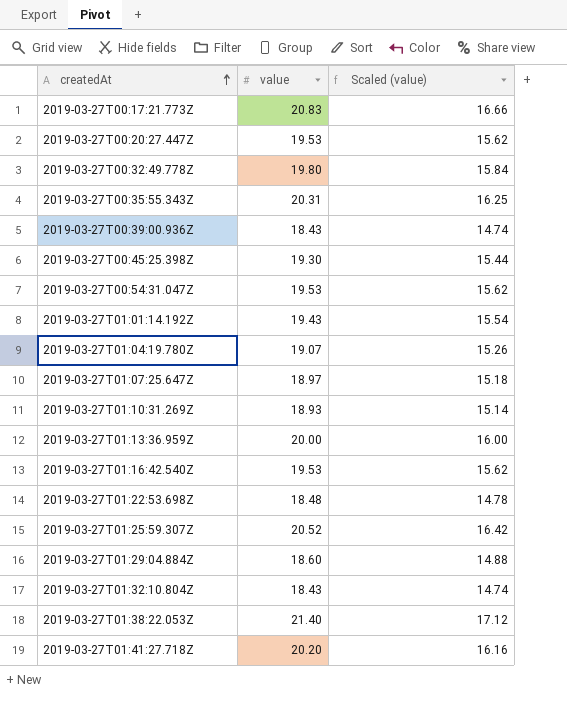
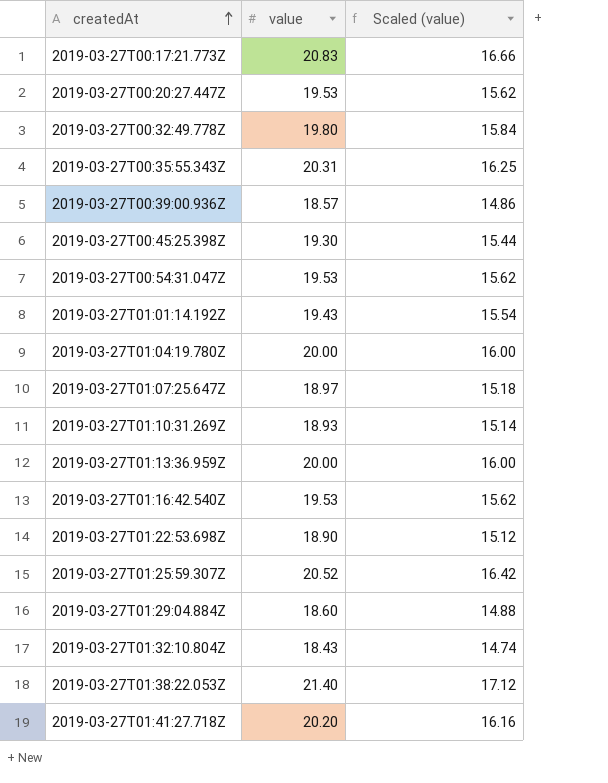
2019-03-27T00:39:00.936Z | value: 18.43 -> 18.57
2019-03-27T00:39:00.936Z | Scaled (value): 14.74 -> 14.86
2019-03-27T01:04:19.780Z | value: 19.07 -> 20.00
2019-03-27T01:04:19.780Z | Scaled (value): 15.26 -> 16.00
2019-03-27T01:22:53.698Z | value: 18.48 -> 18.90
2019-03-27T01:22:53.698Z | Scaled (value): 14.78 -> 15.12

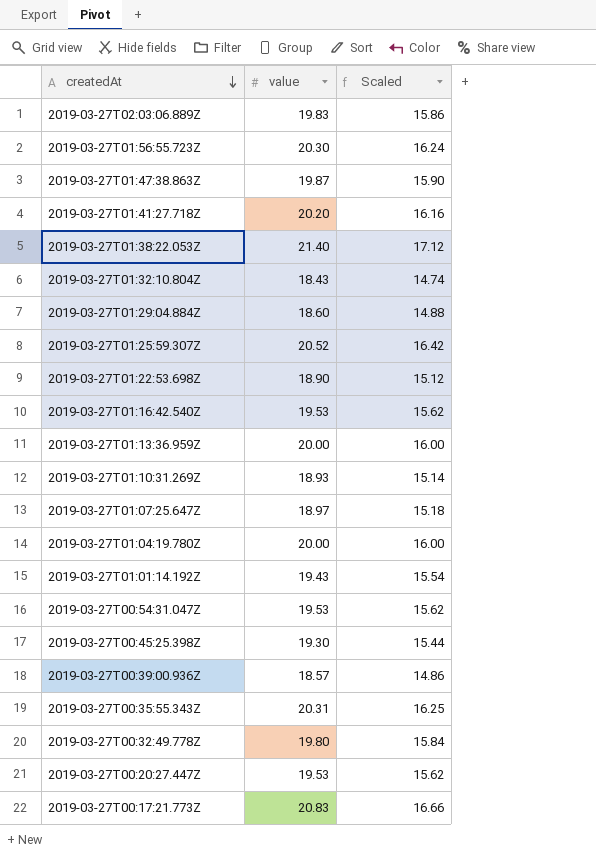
row order: createdAt ascending -> createdAt descending
column name: Scaled (value) -> Scaled
row 2019-03-27T02:03:06.889Z: none -> 19.83 | 15.86
row 2019-03-27T01:56:55.723Z: none -> 20.30 | 16.24
row 2019-03-27T01:47:38.863Z: none -> 19.87 | 15.90

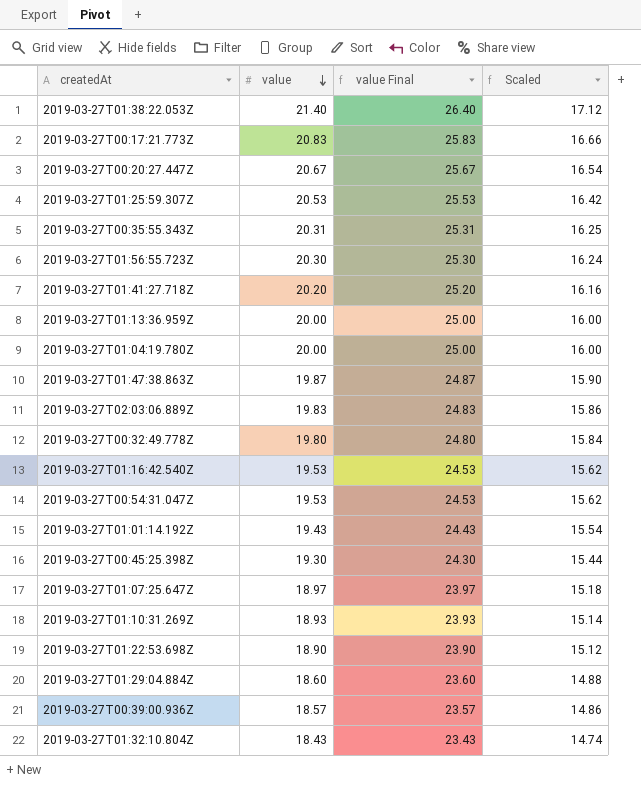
row order: createdAt descending -> value descending
column value Final | formula: none -> [value] + 5
2019-03-27T00:20:27.447Z | value: 19.53 -> 20.67
2019-03-27T00:20:27.447Z | Scaled: 15.62 -> 16.54
2019-03-27T01:25:59.307Z | value: 20.52 -> 20.53

